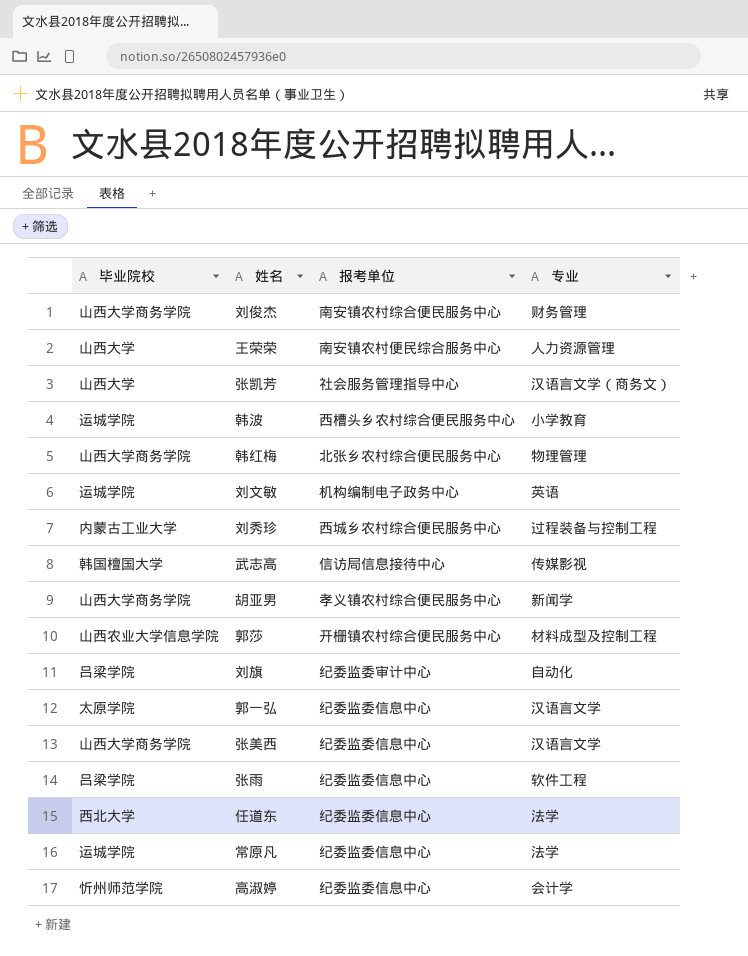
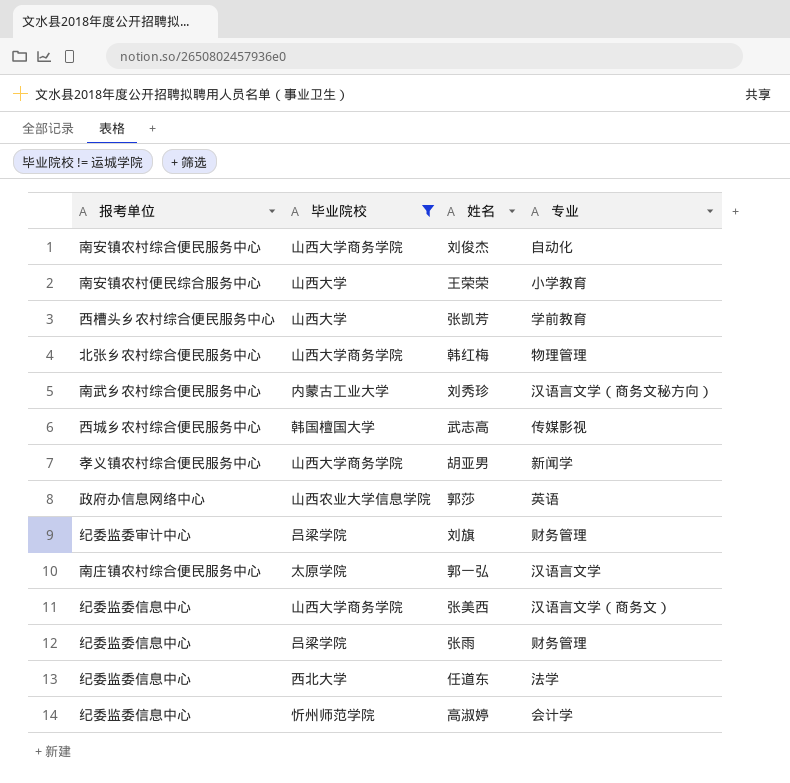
filter: none -> 毕业院校 != 运城学院
column 报考单位 | position: 3 -> 1
刘俊杰 | 专业: 财务管理 -> 自动化
王荣荣 | 专业: 人力资源管理 -> 小学教育
张凯芳 | 报考单位: 社会服务管理指导中心 -> 西槽头乡农村综合便民服务中心
张凯芳 | 专业: 汉语言文学（商务文） -> 学前教育
刘秀珍 | 报考单位: 西城乡农村综合便民服务中心 -> 南武乡农村综合便民服务中心
刘秀珍 | 专业: 过程装备与控制工程 -> 汉语言文学（商务文秘方向）
武志高 | 报考单位: 信访局信息接待中心 -> 西城乡农村综合便民服务中心
郭莎 | 报考单位: 开栅镇农村综合便民服务中心 -> 政府办信息网络中心
郭莎 | 专业: 材料成型及控制工程 -> 英语
刘旗 | 专业: 自动化 -> 财务管理
郭一弘 | 报考单位: 纪委监委信息中心 -> 南庄镇农村综合便民服务中心
张美西 | 专业: 汉语言文学 -> 汉语言文学（商务文）
张雨 | 专业: 软件工程 -> 财务管理

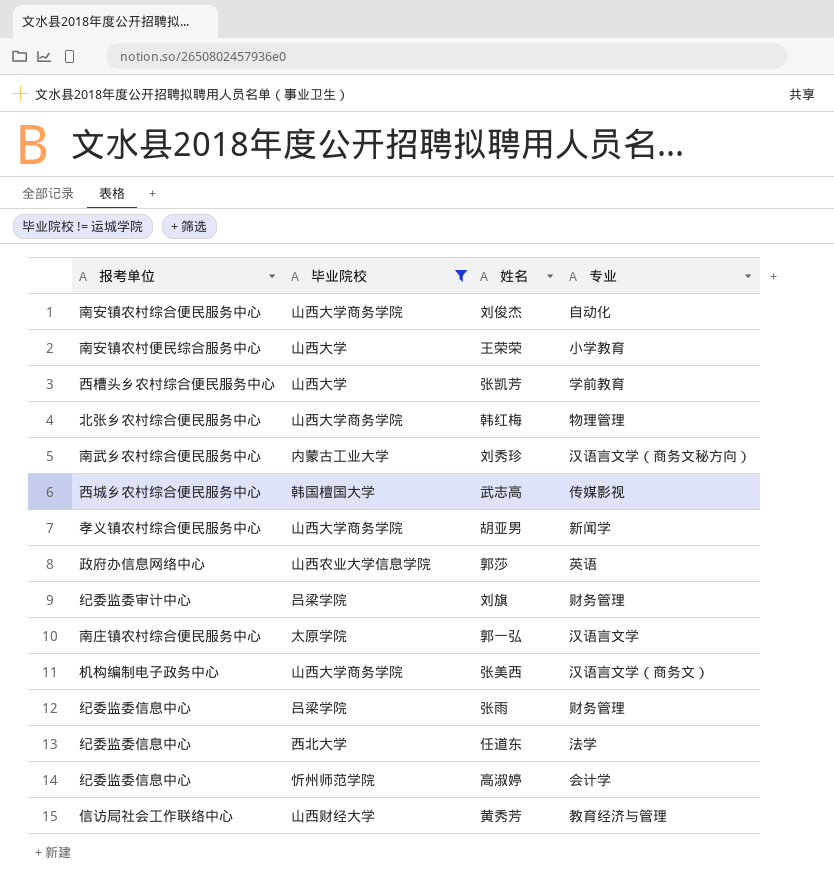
张美西 | 报考单位: 纪委监委信息中心 -> 机构编制电子政务中心
row 黄秀芳: none -> 信访局社会工作联络中心 | 山西财经大学 | 教育经济与管理

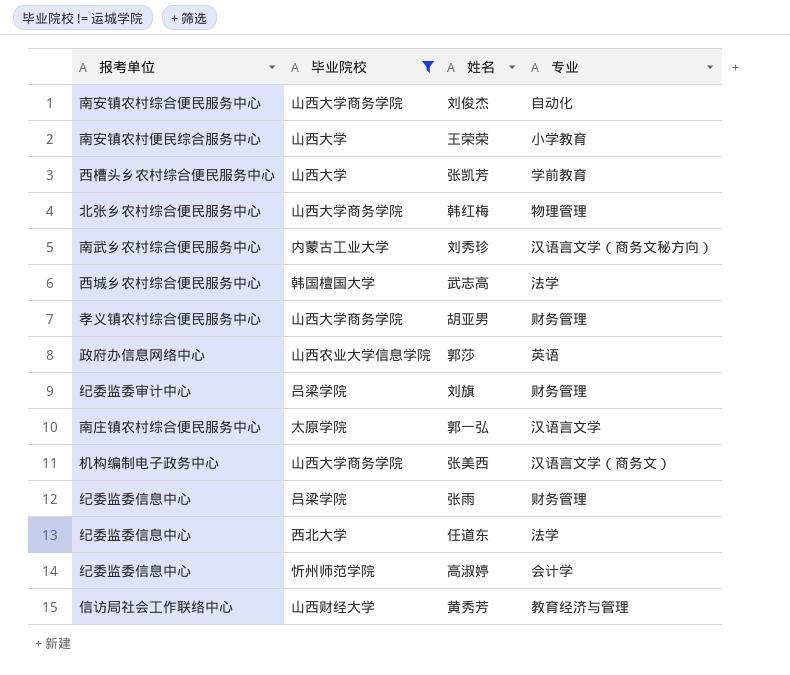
武志高 | 专业: 传媒影视 -> 法学
胡亚男 | 专业: 新闻学 -> 财务管理

